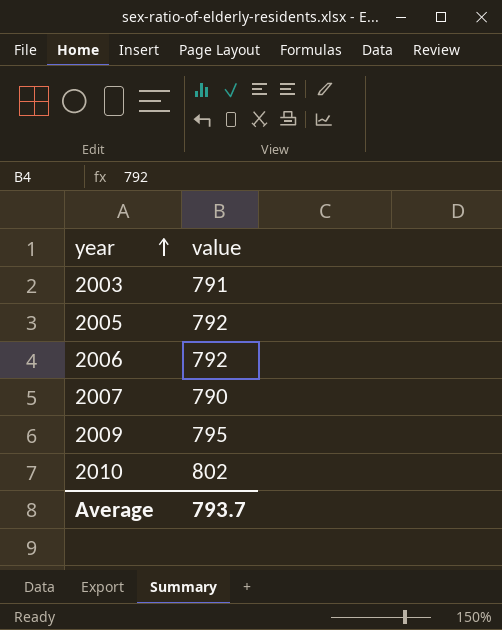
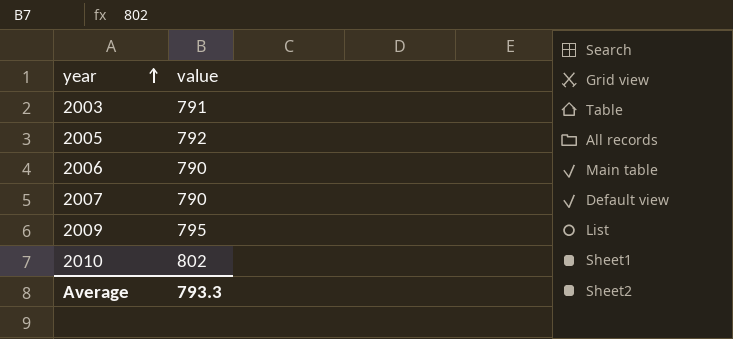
2006 | value: 792 -> 790
Average | value: 793.7 -> 793.3

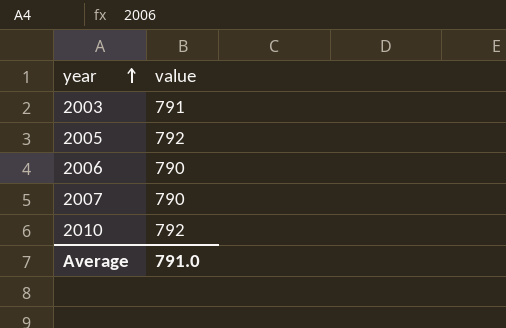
row 2009: 795 -> none
2010 | value: 802 -> 792
Average | value: 793.3 -> 791.0

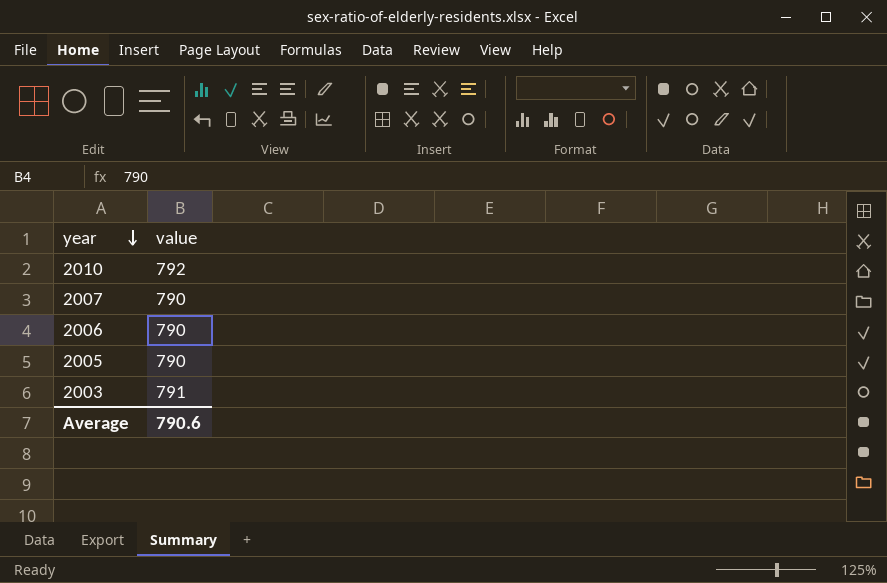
row order: year ascending -> year descending
2005 | value: 792 -> 790
Average | value: 791.0 -> 790.6

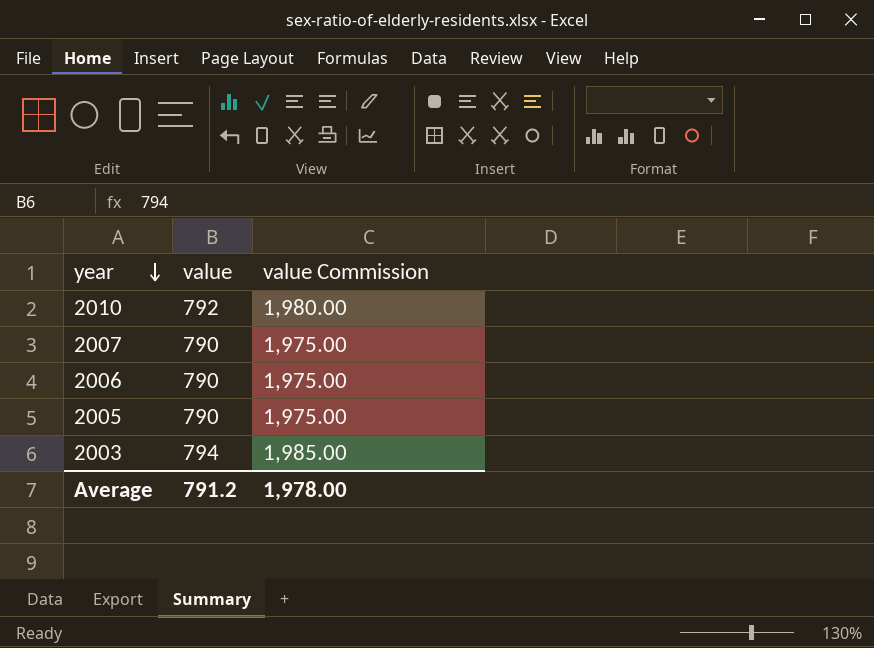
column value Commission | formula: none -> [value] * 2.5
2003 | value: 791 -> 794
Average | value: 790.6 -> 791.2

